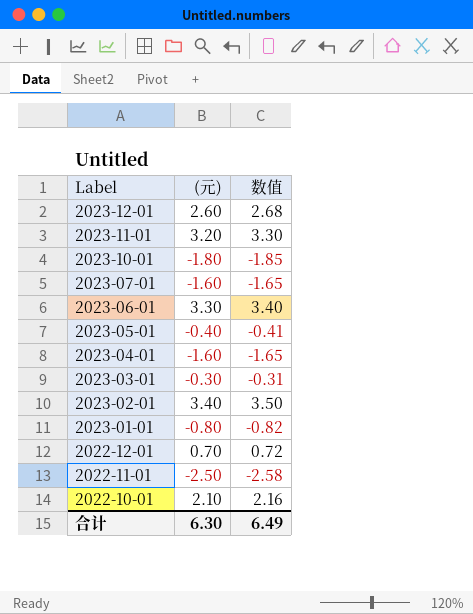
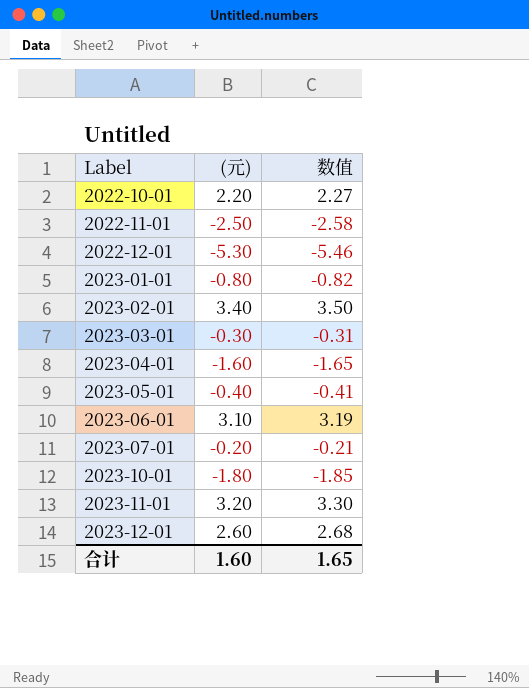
row order: Label descending -> Label ascending
2022-10-01 | (元): 2.10 -> 2.20
2022-10-01 | 数值: 2.16 -> 2.27
2022-12-01 | (元): 0.70 -> -5.30
2022-12-01 | 数值: 0.72 -> -5.46
2023-06-01 | (元): 3.30 -> 3.10
2023-06-01 | 数值: 3.40 -> 3.19
2023-07-01 | (元): -1.60 -> -0.20
2023-07-01 | 数值: -1.65 -> -0.21
合计 | (元): 6.30 -> 1.60
合计 | 数值: 6.49 -> 1.65

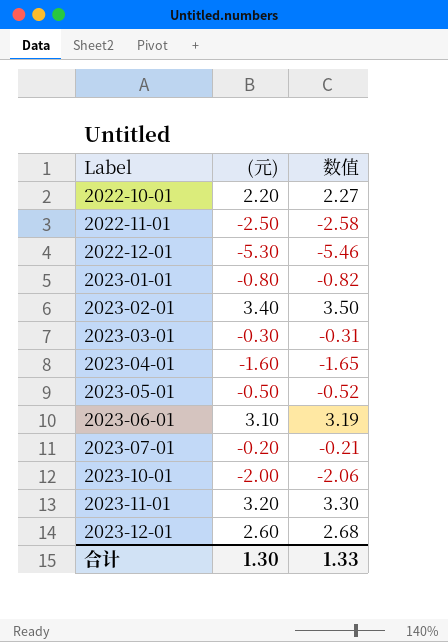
2023-05-01 | (元): -0.40 -> -0.50
2023-05-01 | 数值: -0.41 -> -0.52
2023-10-01 | (元): -1.80 -> -2.00
2023-10-01 | 数值: -1.85 -> -2.06
合计 | (元): 1.60 -> 1.30
合计 | 数值: 1.65 -> 1.33

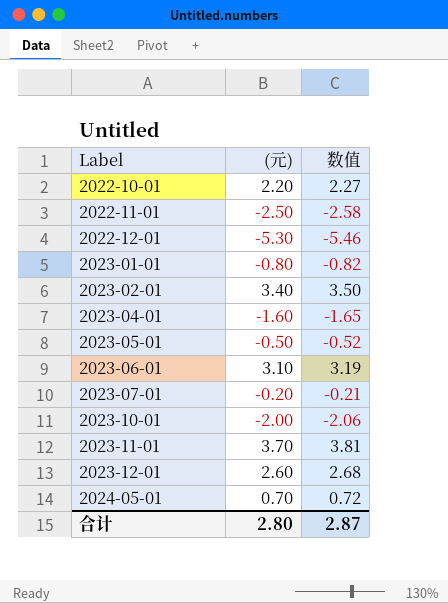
row 2023-03-01: -0.30 | -0.31 -> none
2023-11-01 | (元): 3.20 -> 3.70
2023-11-01 | 数值: 3.30 -> 3.81
row 2024-05-01: none -> 0.70 | 0.72
合计 | (元): 1.30 -> 2.80
合计 | 数值: 1.33 -> 2.87

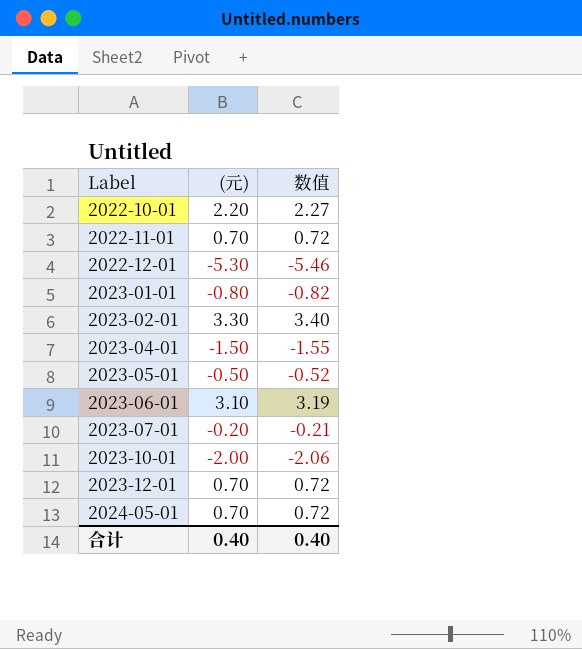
row 2023-11-01: 3.70 | 3.81 -> none
2022-11-01 | (元): -2.50 -> 0.70
2022-11-01 | 数值: -2.58 -> 0.72
2023-02-01 | (元): 3.40 -> 3.30
2023-02-01 | 数值: 3.50 -> 3.40
2023-04-01 | (元): -1.60 -> -1.50
2023-04-01 | 数值: -1.65 -> -1.55
2023-12-01 | (元): 2.60 -> 0.70
2023-12-01 | 数值: 2.68 -> 0.72
合计 | (元): 2.80 -> 0.40
合计 | 数值: 2.87 -> 0.40

